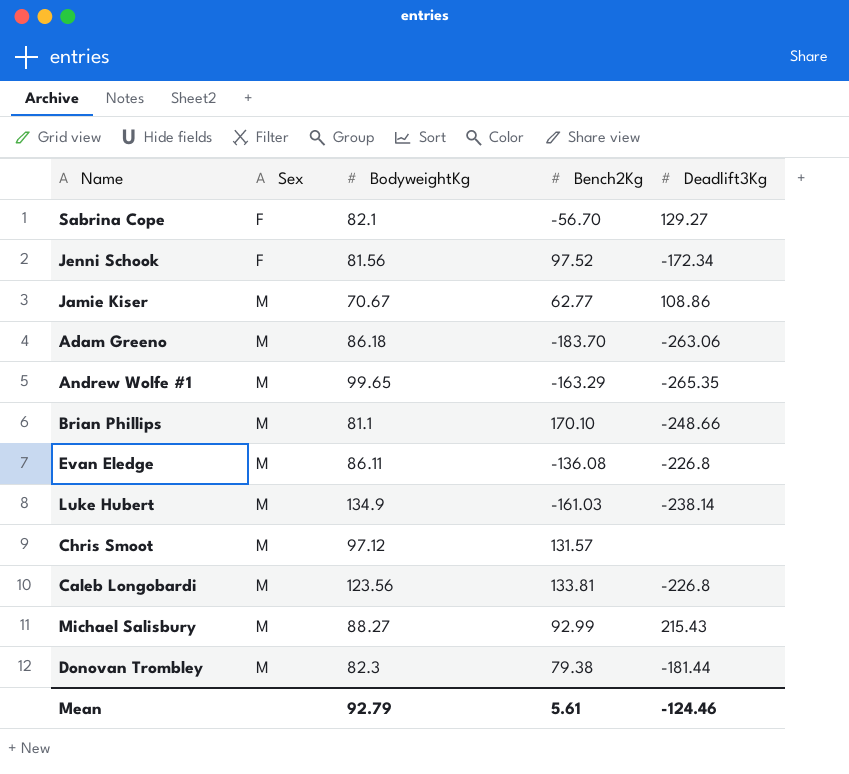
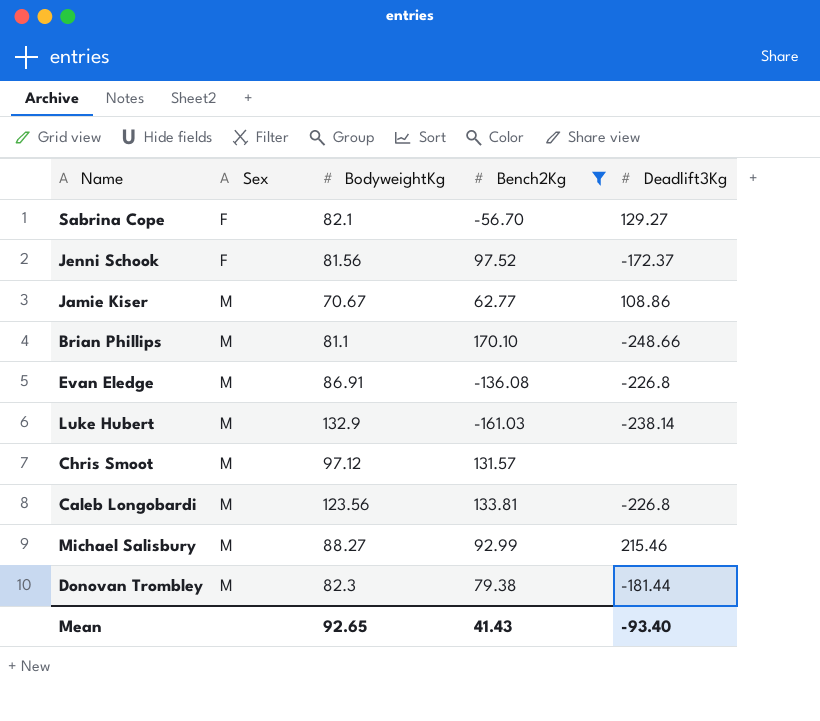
filter: none -> Bench2Kg >= -161.03
Jenni Schook | Deadlift3Kg: -172.34 -> -172.37
Evan Eledge | BodyweightKg: 86.11 -> 86.91
Luke Hubert | BodyweightKg: 134.9 -> 132.9
Michael Salisbury | Deadlift3Kg: 215.43 -> 215.46
Mean | BodyweightKg: 92.79 -> 92.65
Mean | Bench2Kg: 5.61 -> 41.43
Mean | Deadlift3Kg: -124.46 -> -93.40

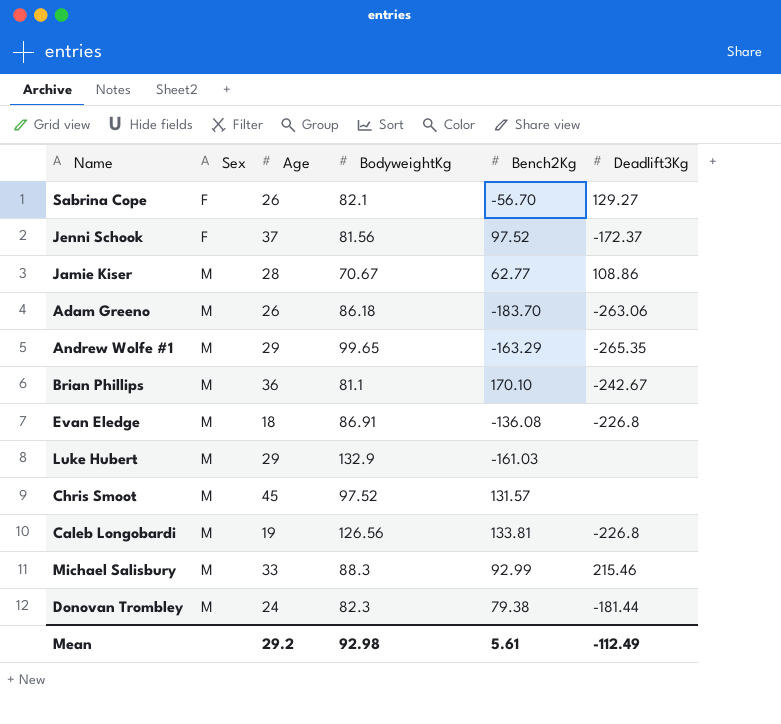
filter: Bench2Kg >= -161.03 -> none
column Age | position: none -> 3
Brian Phillips | Deadlift3Kg: -248.66 -> -242.67
Luke Hubert | Deadlift3Kg: -238.14 -> none
Chris Smoot | BodyweightKg: 97.12 -> 97.52
Caleb Longobardi | BodyweightKg: 123.56 -> 126.56
Michael Salisbury | BodyweightKg: 88.27 -> 88.3
Mean | BodyweightKg: 92.65 -> 92.98
Mean | Bench2Kg: 41.43 -> 5.61
Mean | Deadlift3Kg: -93.40 -> -112.49

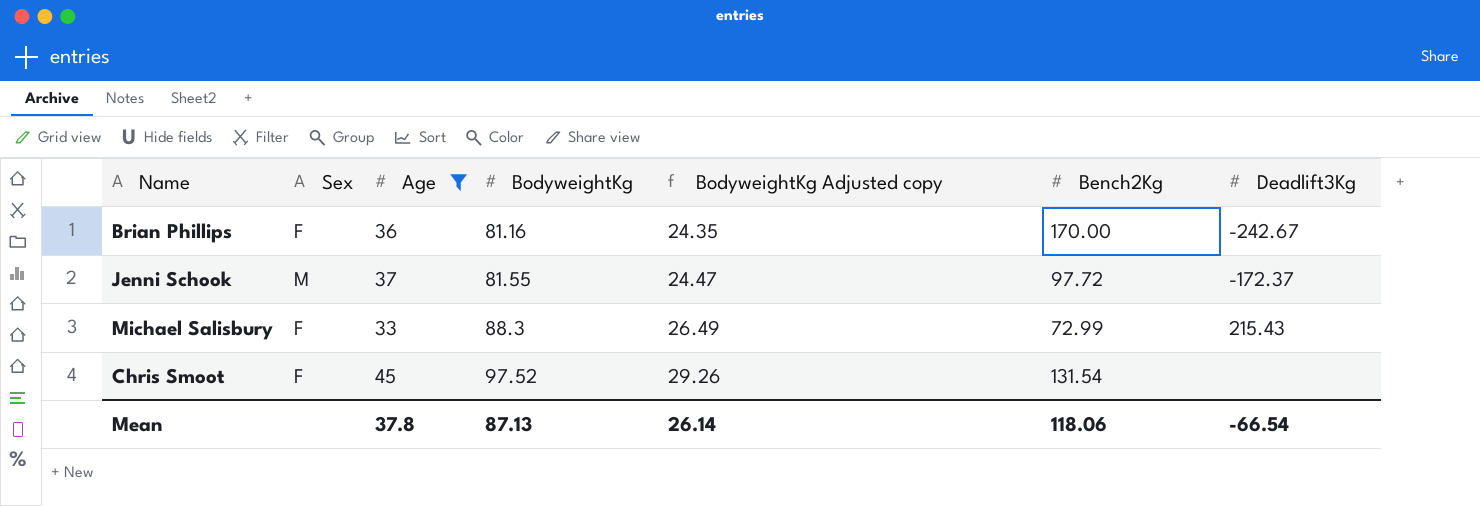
filter: none -> Age >= 33
row order: Sex ascending -> BodyweightKg ascending
column BodyweightKg Adjusted copy | formula: none -> [BodyweightKg] * 0.3
Brian Phillips | Sex: M -> F
Brian Phillips | BodyweightKg: 81.1 -> 81.16
Brian Phillips | Bench2Kg: 170.10 -> 170.00
Jenni Schook | Sex: F -> M
Jenni Schook | BodyweightKg: 81.56 -> 81.55
Jenni Schook | Bench2Kg: 97.52 -> 97.72
Michael Salisbury | Sex: M -> F
Michael Salisbury | Bench2Kg: 92.99 -> 72.99
Michael Salisbury | Deadlift3Kg: 215.46 -> 215.43
Chris Smoot | Sex: M -> F
Chris Smoot | Bench2Kg: 131.57 -> 131.54
Mean | Age: 29.2 -> 37.8
Mean | BodyweightKg: 92.98 -> 87.13
Mean | Bench2Kg: 5.61 -> 118.06
Mean | Deadlift3Kg: -112.49 -> -66.54

